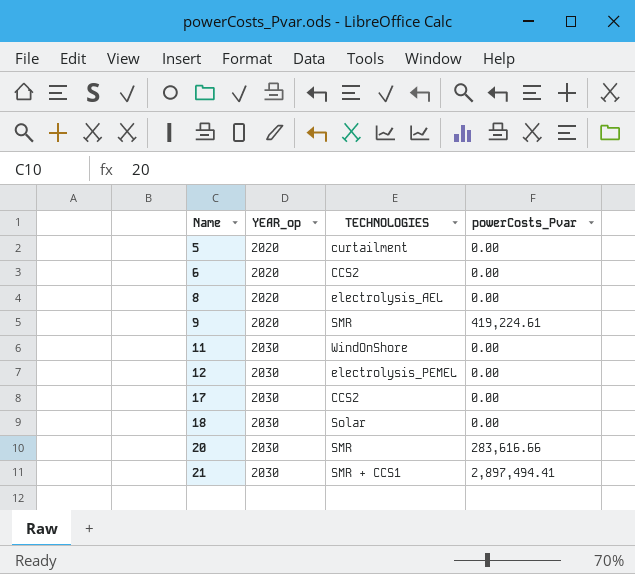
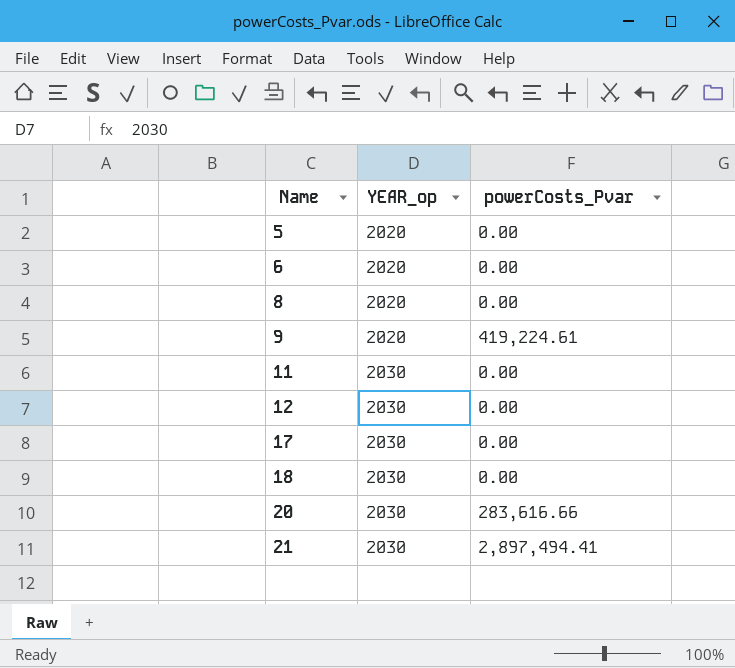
column TECHNOLOGIES | position: 3 -> none

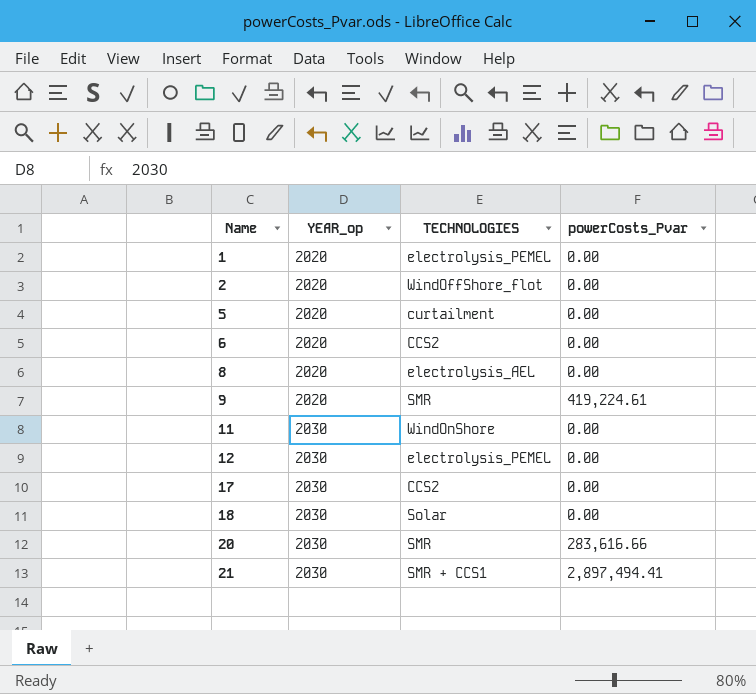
column TECHNOLOGIES | position: none -> 3
row 1: none -> 2020 | electrolysis_PEMEL | 0.00
row 2: none -> 2020 | WindOffShore_flot | 0.00

